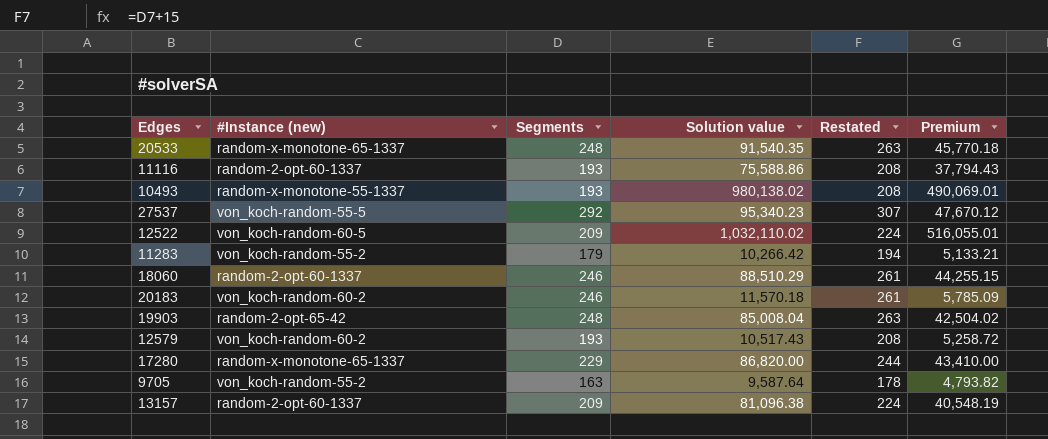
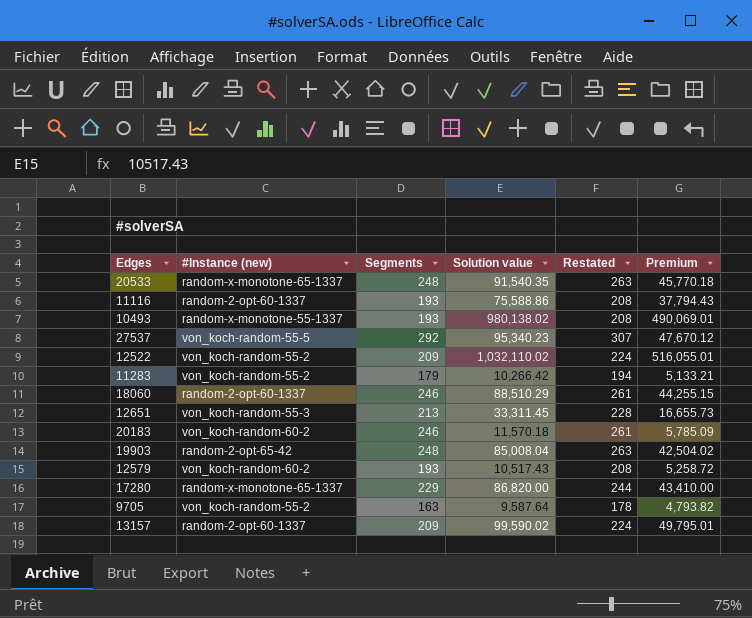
12522 | #Instance (new): von_koch-random-60-5 -> von_koch-random-55-2
row 12651: none -> von_koch-random-55-3 | 213 | 33,311.45 | 228 | 16,655.73
13157 | Solution value: 81,096.38 -> 99,590.02
13157 | Premium: 40,548.19 -> 49,795.01

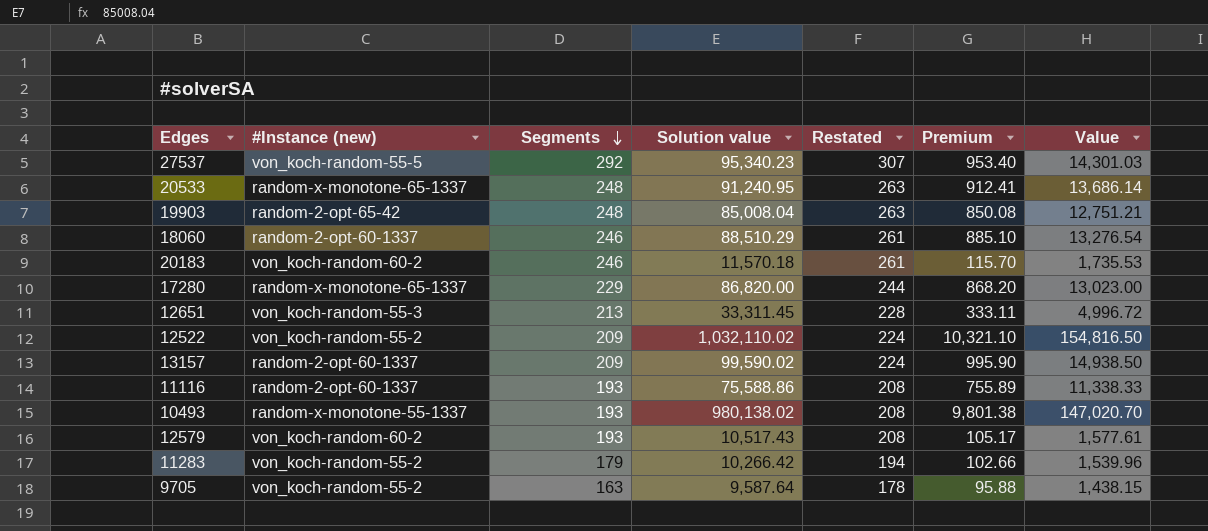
row order: none -> Segments descending
column Premium | formula: [Solution value] * 0.5 -> [Solution value] * 0.01
column Value | formula: none -> [Solution value] * 0.15
20533 | Solution value: 91,540.35 -> 91,240.95

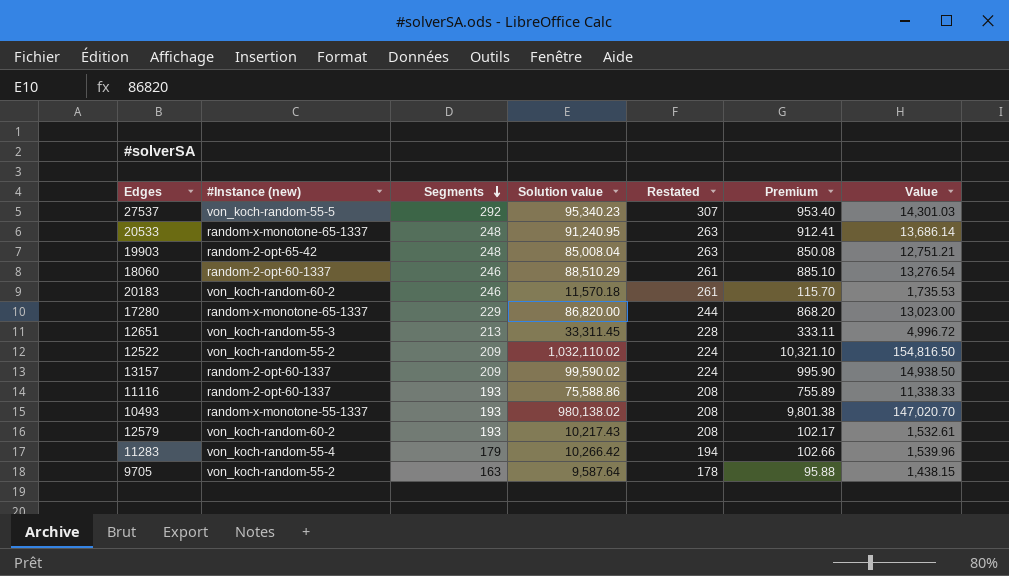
12579 | Solution value: 10,517.43 -> 10,217.43
12579 | Premium: 105.17 -> 102.17
12579 | Value: 1,577.61 -> 1,532.61
11283 | #Instance (new): von_koch-random-55-2 -> von_koch-random-55-4

